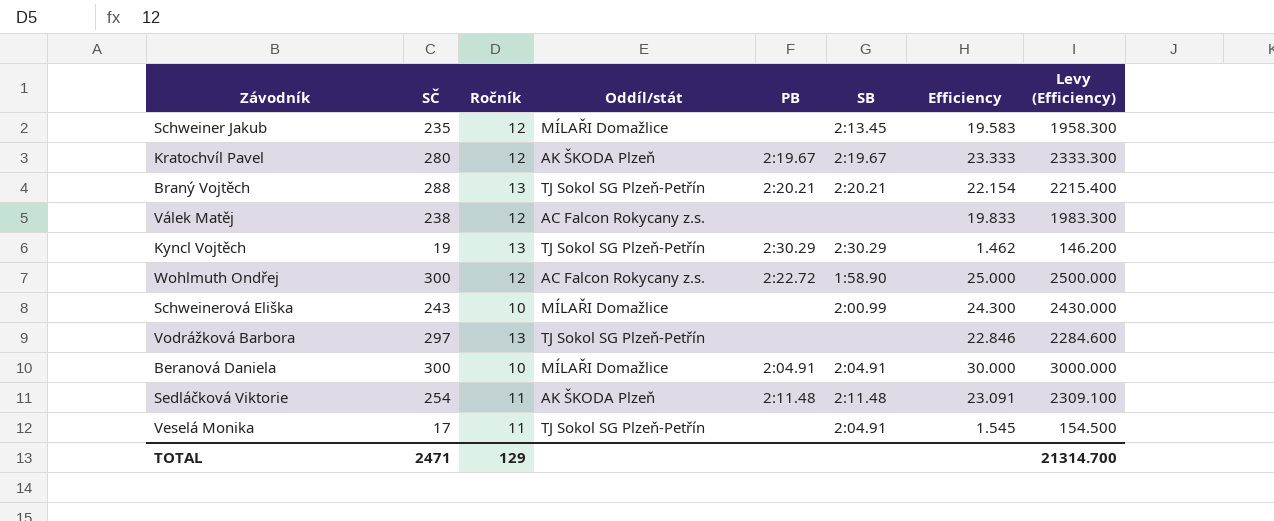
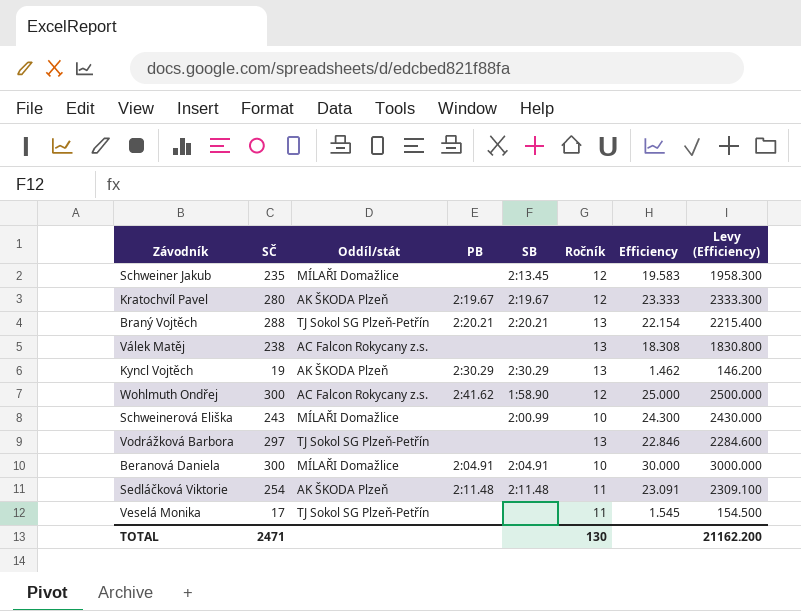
column Ročník | position: 3 -> 6
Válek Matěj | Ročník: 12 -> 13
Válek Matěj | Efficiency: 19.833 -> 18.308
Válek Matěj | Levy (Efficiency): 1983.300 -> 1830.800
Kyncl Vojtěch | Oddíl/stát: TJ Sokol SG Plzeň-Petřín -> AK ŠKODA Plzeň
Wohlmuth Ondřej | PB: 2:22.72 -> 2:41.62
Veselá Monika | SB: 2:04.91 -> none
TOTAL | Ročník: 129 -> 130
TOTAL | Levy (Efficiency): 21314.700 -> 21162.200

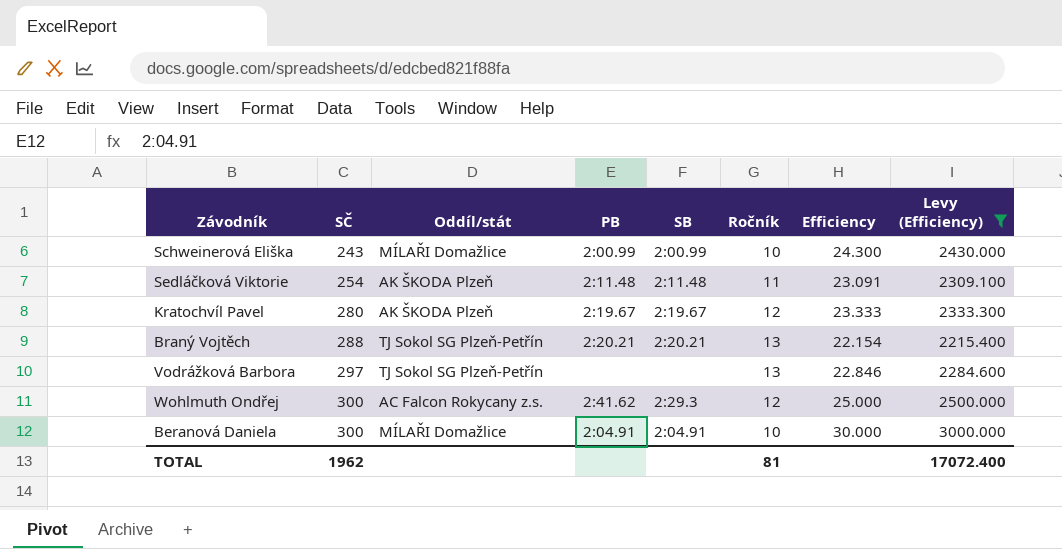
filter: none -> Levy (Efficiency) >= 2215.400
row order: none -> SČ ascending
Schweinerová Eliška | PB: none -> 2:00.99
Wohlmuth Ondřej | SB: 1:58.90 -> 2:29.3
TOTAL | SČ: 2471 -> 1962
TOTAL | Ročník: 130 -> 81
TOTAL | Levy (Efficiency): 21162.200 -> 17072.400

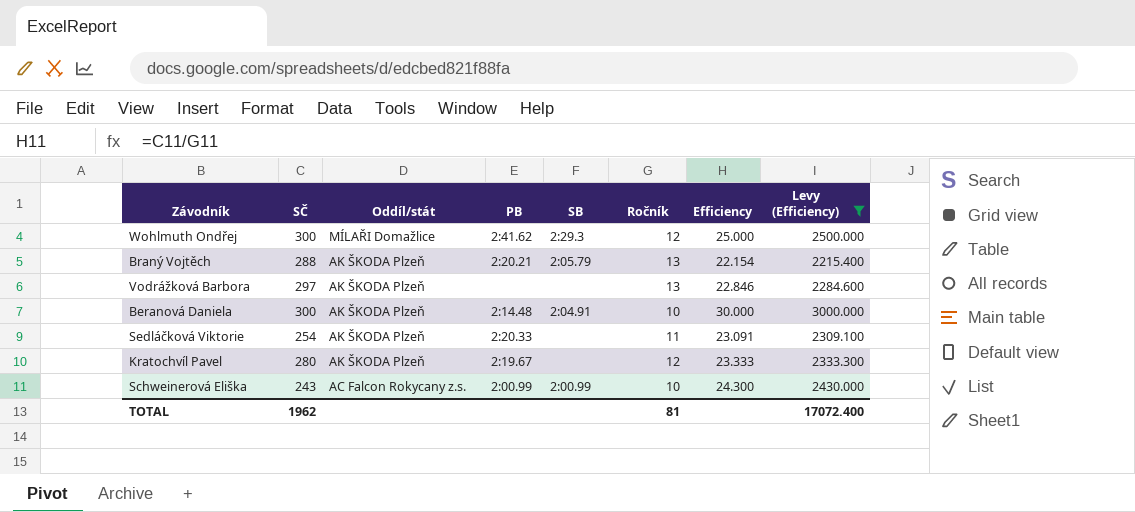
row order: SČ ascending -> Oddíl/stát descending
Wohlmuth Ondřej | Oddíl/stát: AC Falcon Rokycany z.s. -> MÍLAŘI Domažlice
Braný Vojtěch | Oddíl/stát: TJ Sokol SG Plzeň-Petřín -> AK ŠKODA Plzeň
Braný Vojtěch | SB: 2:20.21 -> 2:05.79
Vodrážková Barbora | Oddíl/stát: TJ Sokol SG Plzeň-Petřín -> AK ŠKODA Plzeň
Beranová Daniela | Oddíl/stát: MÍLAŘI Domažlice -> AK ŠKODA Plzeň
Beranová Daniela | PB: 2:04.91 -> 2:14.48
Sedláčková Viktorie | PB: 2:11.48 -> 2:20.33
Sedláčková Viktorie | SB: 2:11.48 -> none
Kratochvíl Pavel | SB: 2:19.67 -> none
Schweinerová Eliška | Oddíl/stát: MÍLAŘI Domažlice -> AC Falcon Rokycany z.s.

